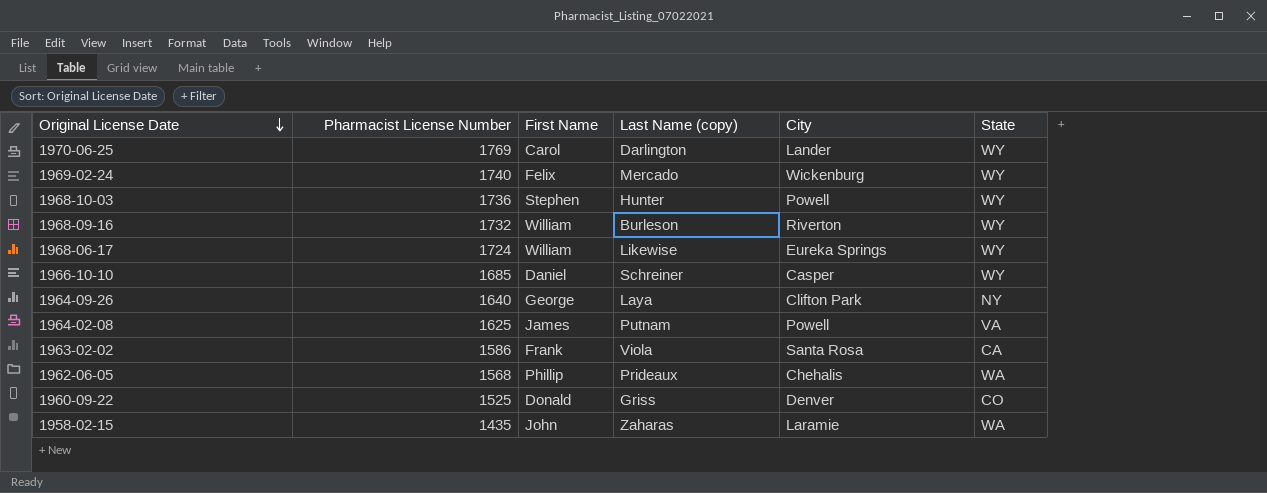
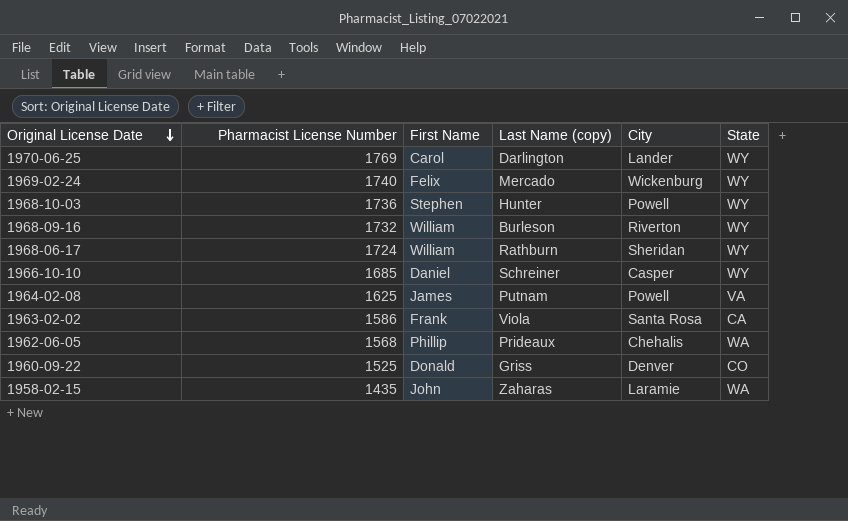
row 1964-09-26: 1640 | George | Laya | Clifton Park | NY -> none
1968-06-17 | Last Name (copy): Likewise -> Rathburn
1968-06-17 | City: Eureka Springs -> Sheridan

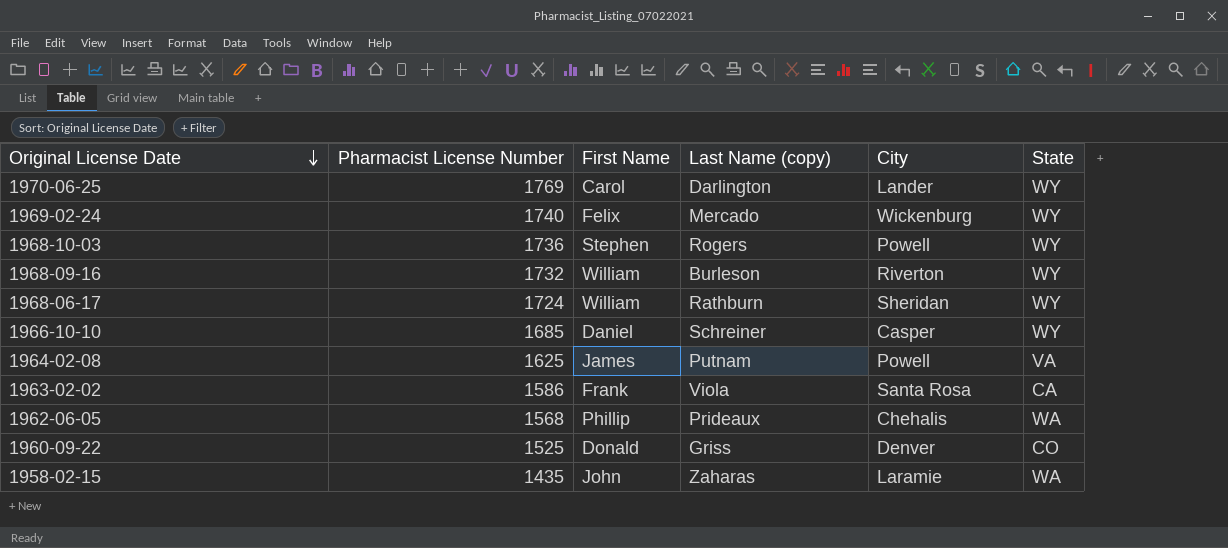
1968-10-03 | Last Name (copy): Hunter -> Rogers

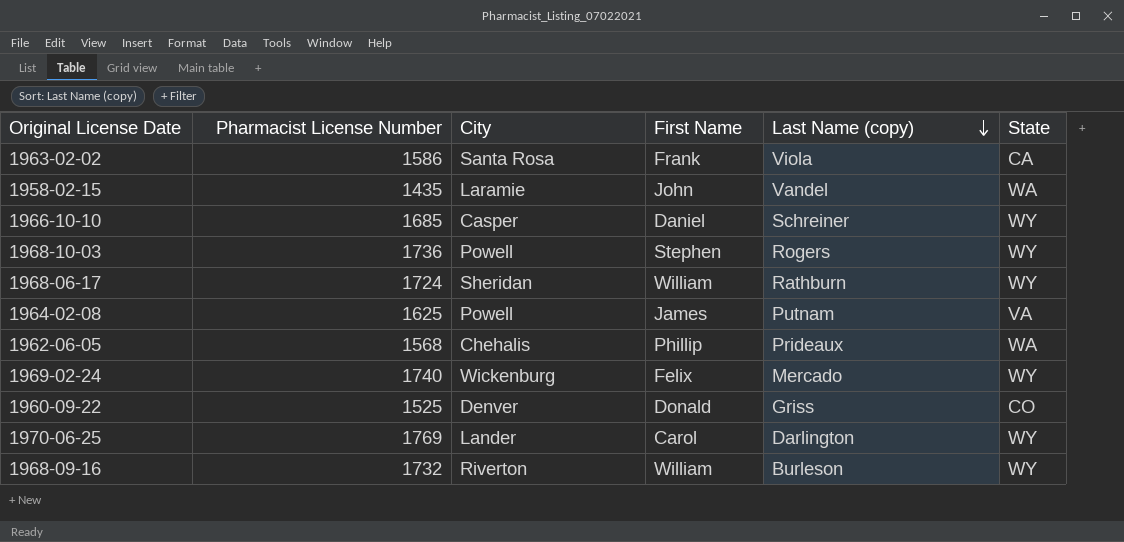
row order: Original License Date descending -> Last Name (copy) descending
column City | position: 5 -> 3
1958-02-15 | Last Name (copy): Zaharas -> Vandel

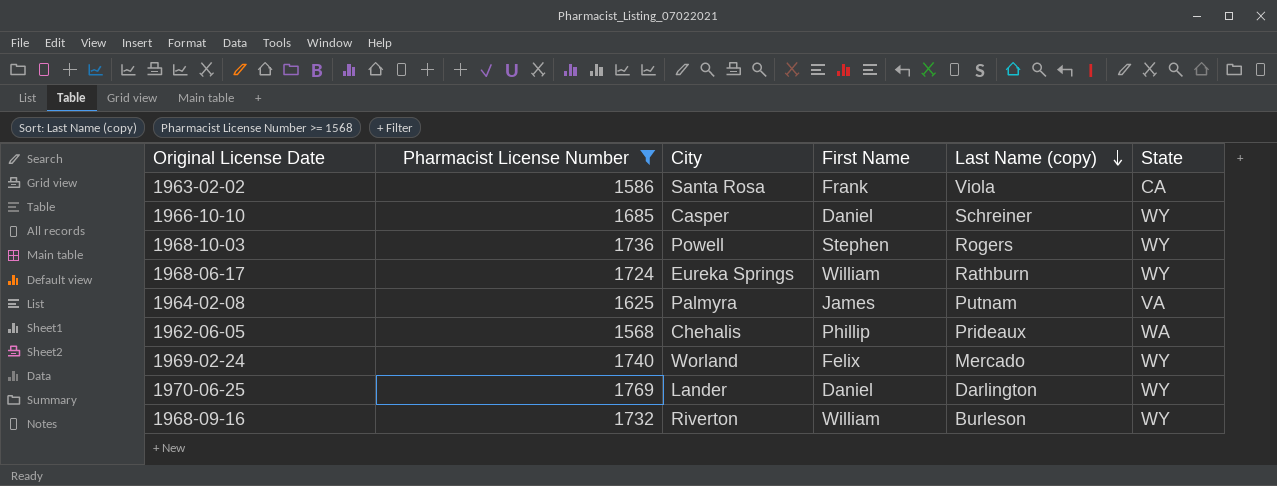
filter: none -> Pharmacist License Number >= 1568
1968-06-17 | City: Sheridan -> Eureka Springs
1964-02-08 | City: Powell -> Palmyra
1969-02-24 | City: Wickenburg -> Worland
1970-06-25 | First Name: Carol -> Daniel

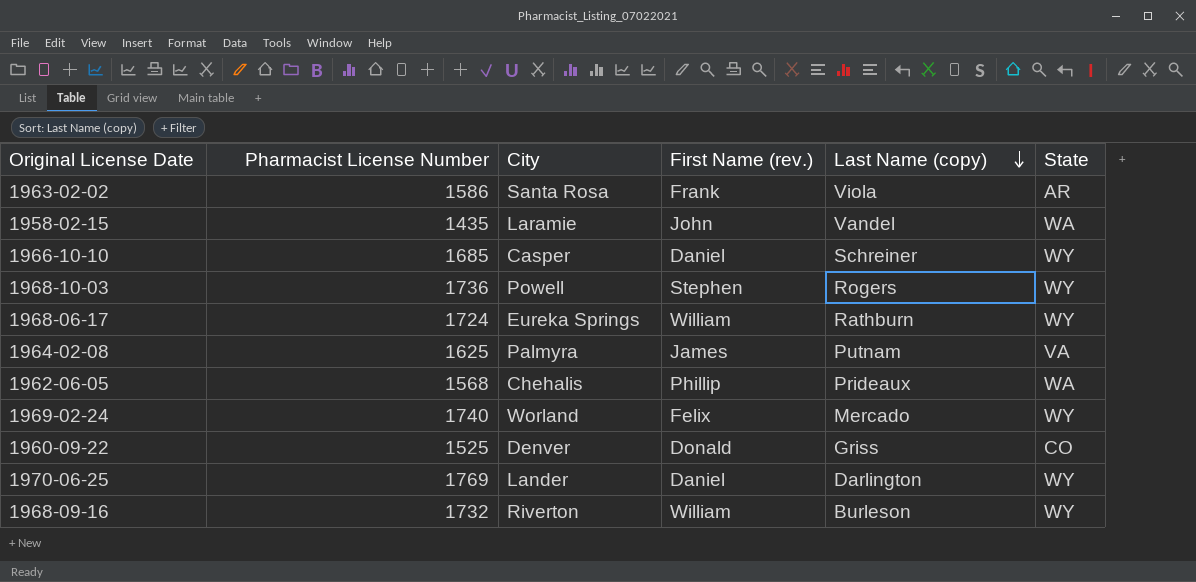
filter: Pharmacist License Number >= 1568 -> none
column name: First Name -> First Name (rev.)
1963-02-02 | State: CA -> AR

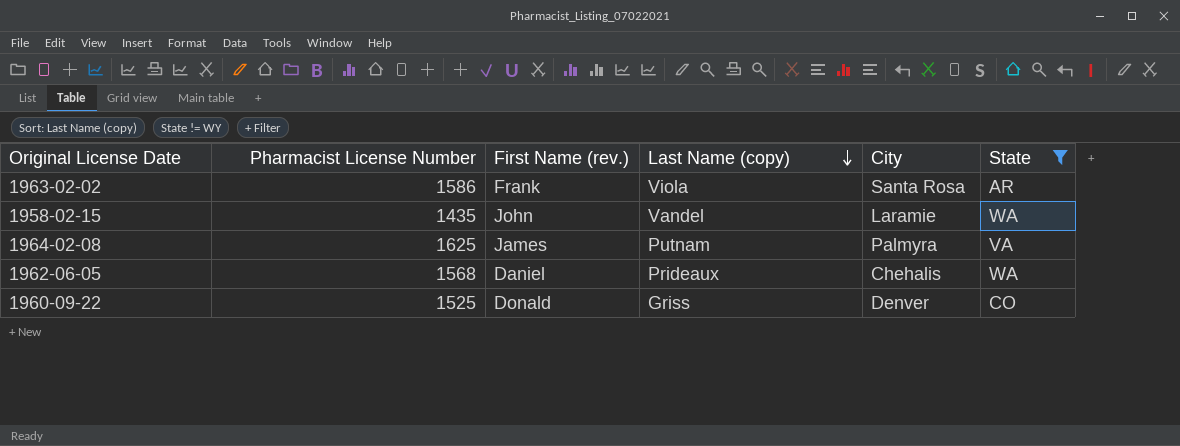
filter: none -> State != WY
column City | position: 3 -> 5
1962-06-05 | First Name (rev.): Phillip -> Daniel

